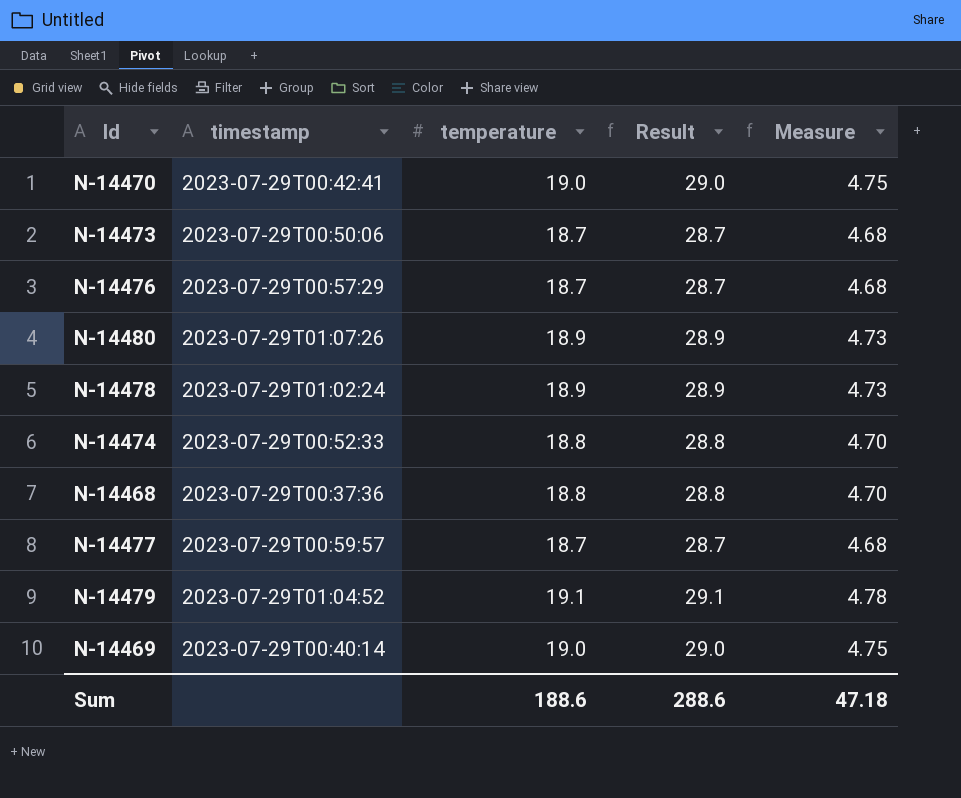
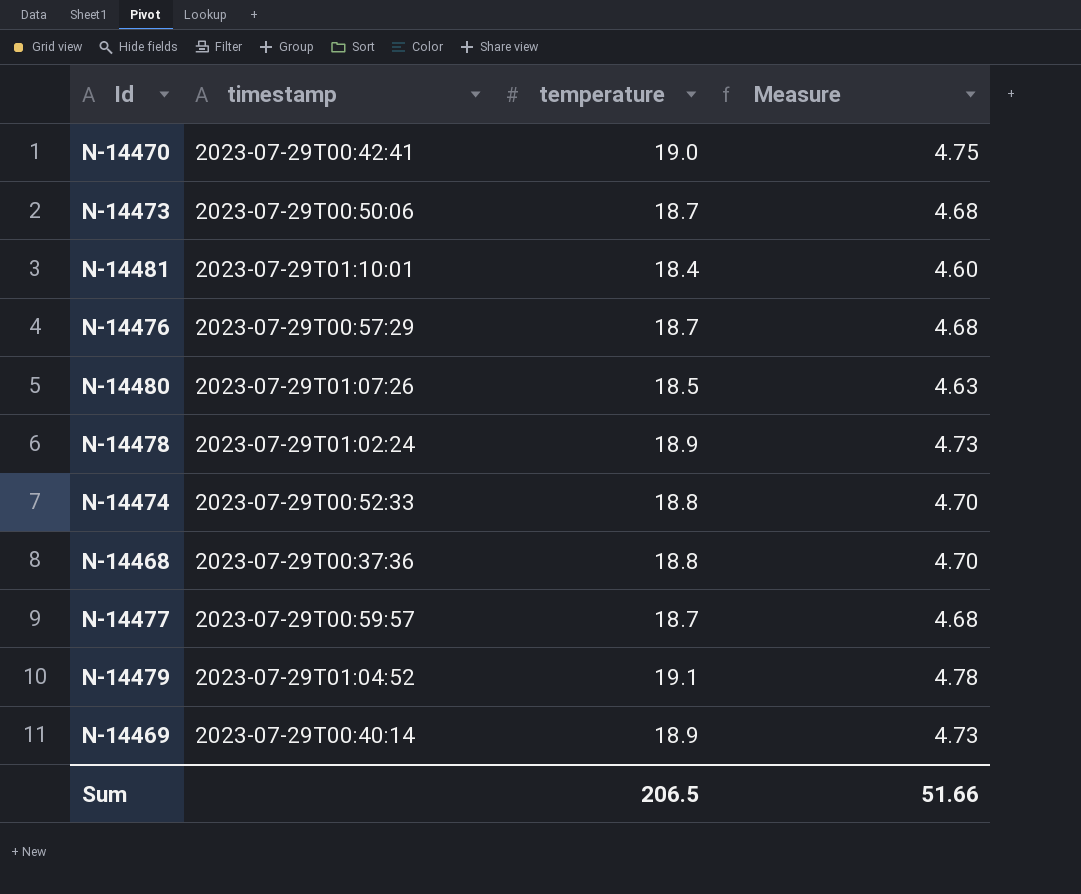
column Result | formula: [temperature] + 10 -> none
row N-14481: none -> 2023-07-29T01:10:01 | 18.4 | 4.60
N-14480 | temperature: 18.9 -> 18.5
N-14480 | Measure: 4.73 -> 4.63
N-14469 | temperature: 19.0 -> 18.9
N-14469 | Measure: 4.75 -> 4.73
Sum | temperature: 188.6 -> 206.5
Sum | Measure: 47.18 -> 51.66

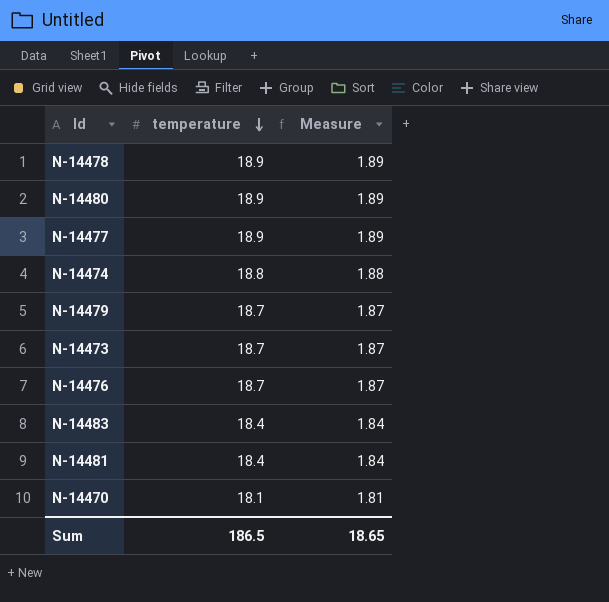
row order: none -> temperature descending
column timestamp | position: 2 -> none
column Measure | formula: [temperature] * 0.25 -> [temperature] * 0.1
row N-14468: 2023-07-29T00:37:36 | 18.8 | 4.70 -> none
row N-14469: 2023-07-29T00:40:14 | 18.9 | 4.73 -> none
N-14480 | temperature: 18.5 -> 18.9
N-14477 | temperature: 18.7 -> 18.9
N-14479 | temperature: 19.1 -> 18.7
row N-14483: none -> 18.4 | 1.84
N-14470 | temperature: 19.0 -> 18.1
Sum | temperature: 206.5 -> 186.5
Sum | Measure: 51.66 -> 18.65

